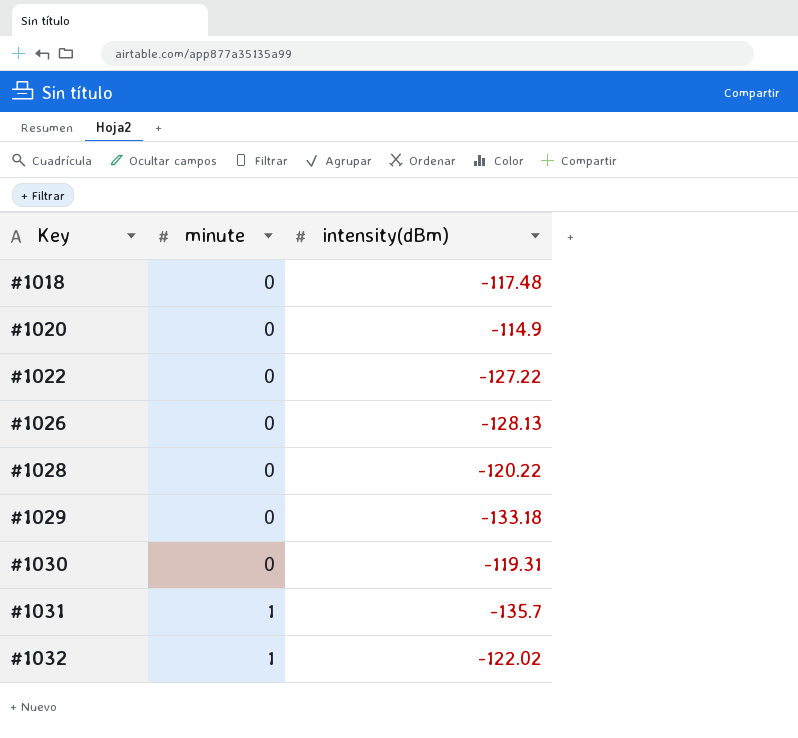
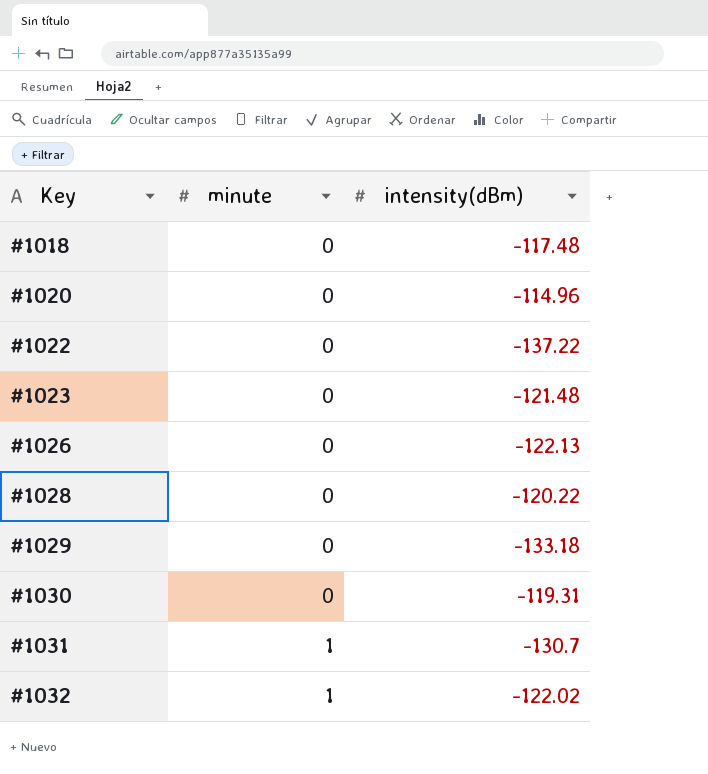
#1020 | intensity(dBm): -114.9 -> -114.96
#1022 | intensity(dBm): -127.22 -> -137.22
row #1023: none -> 0 | -121.48
#1026 | intensity(dBm): -128.13 -> -122.13
#1031 | intensity(dBm): -135.7 -> -130.7

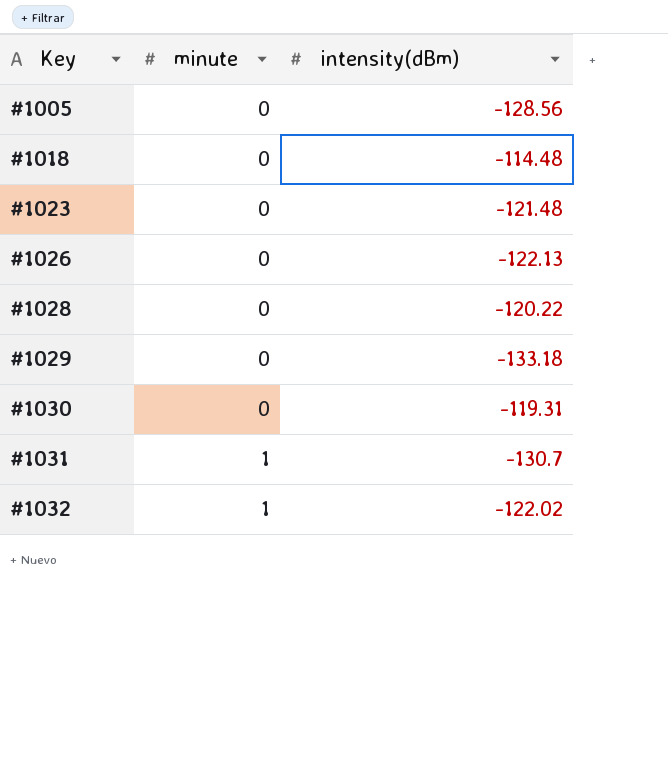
row #1020: 0 | -114.96 -> none
row #1022: 0 | -137.22 -> none
row #1005: none -> 0 | -128.56
#1018 | intensity(dBm): -117.48 -> -114.48

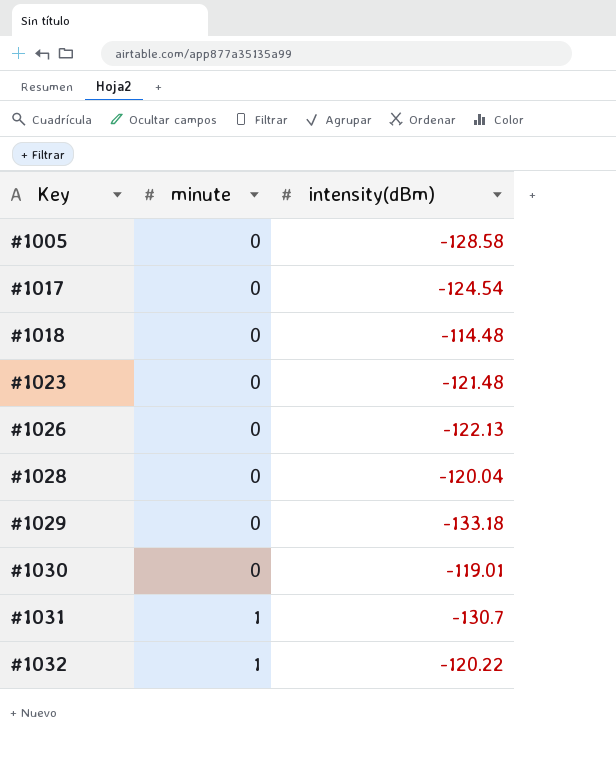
#1005 | intensity(dBm): -128.56 -> -128.58
row #1017: none -> 0 | -124.54
#1028 | intensity(dBm): -120.22 -> -120.04
#1030 | intensity(dBm): -119.31 -> -119.01
#1032 | intensity(dBm): -122.02 -> -120.22

